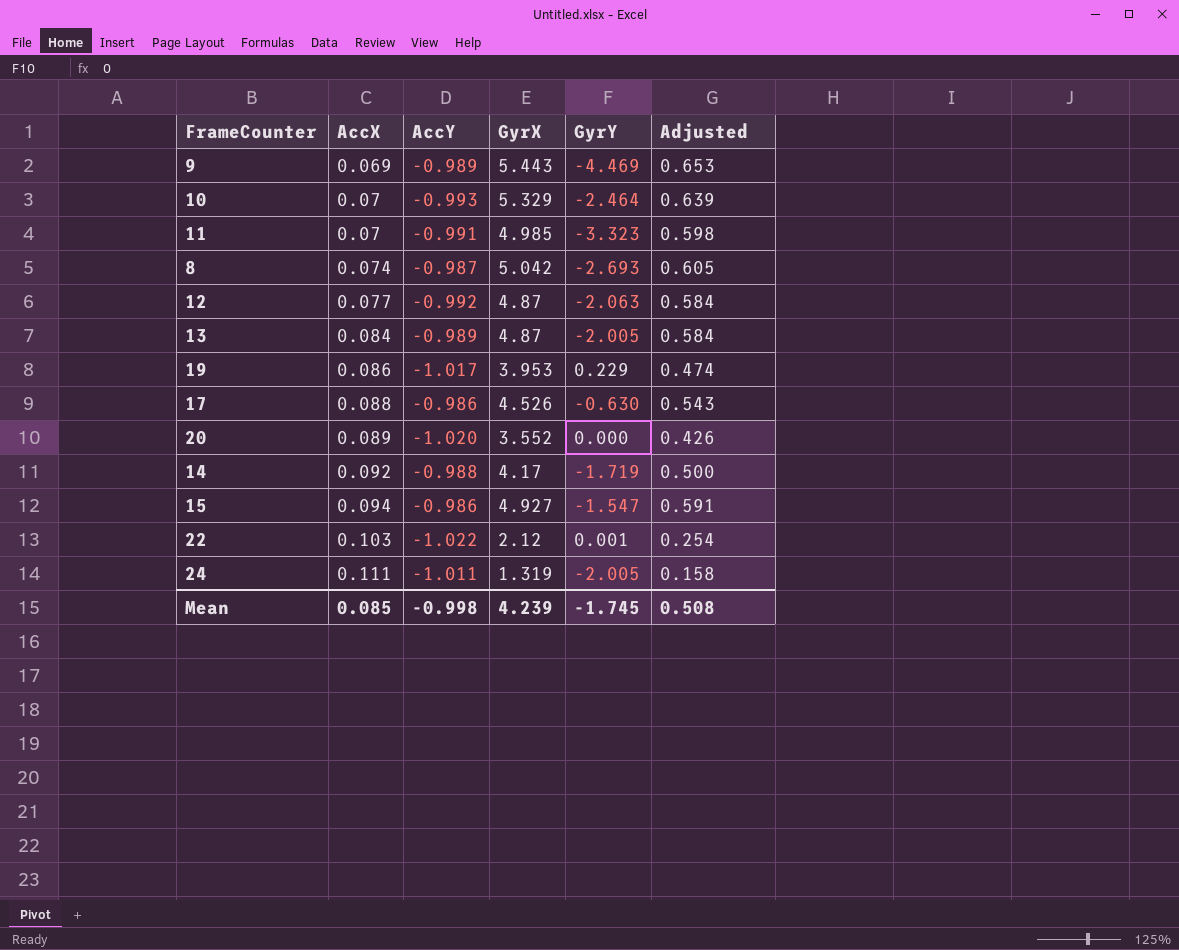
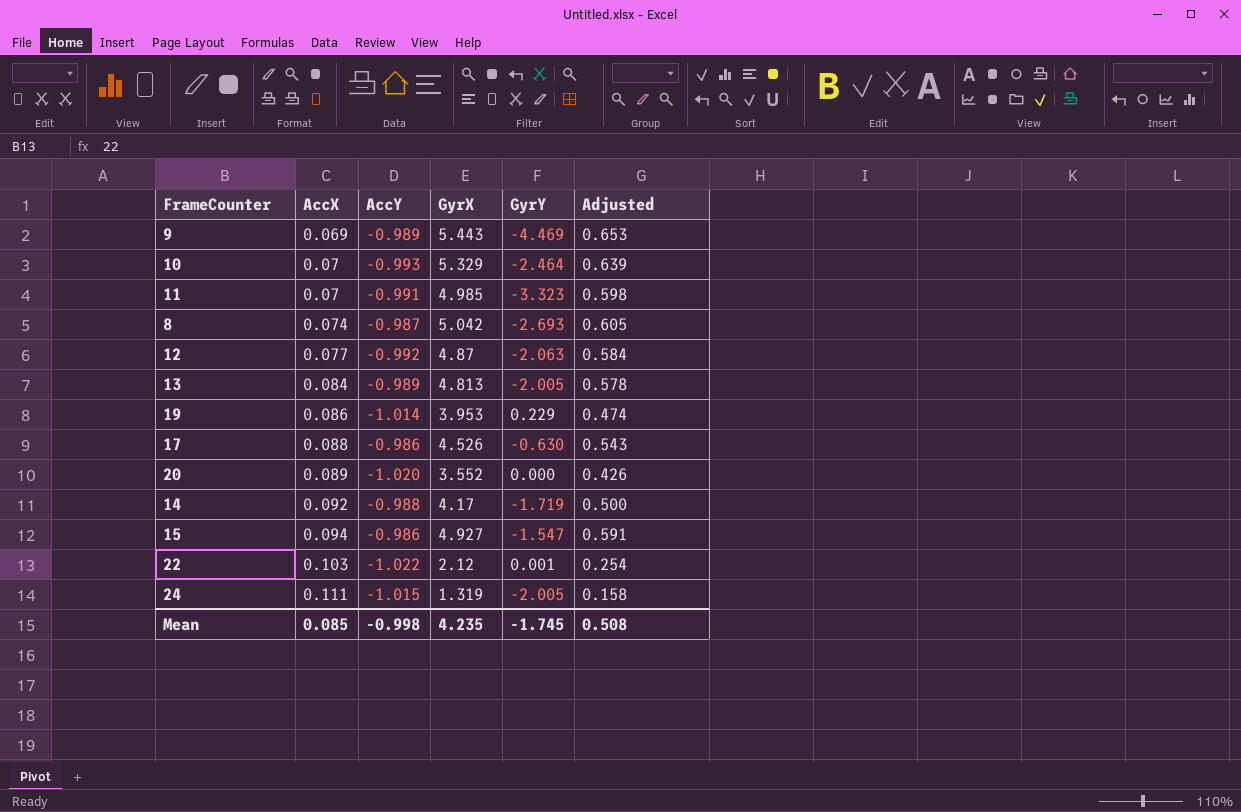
13 | GyrX: 4.87 -> 4.813
13 | Adjusted: 0.584 -> 0.578
19 | AccY: -1.017 -> -1.014
24 | AccY: -1.011 -> -1.015
Mean | GyrX: 4.239 -> 4.235

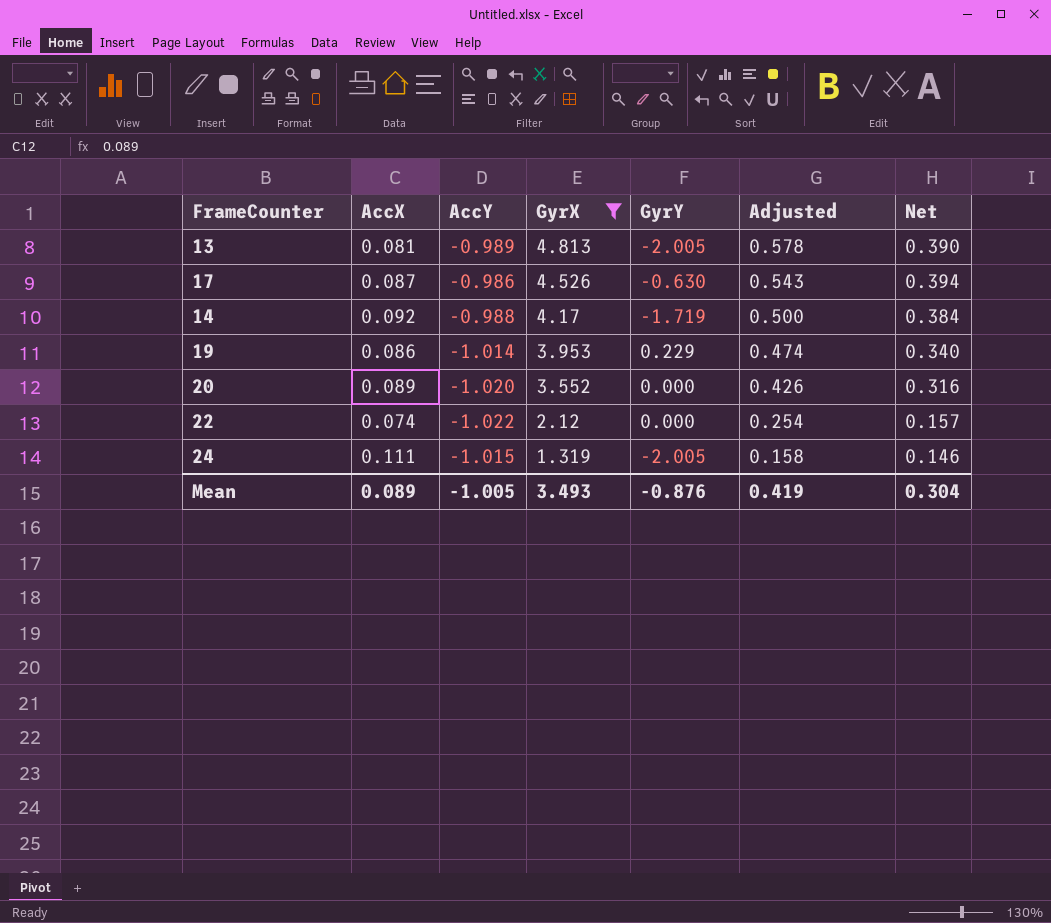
filter: none -> GyrX <= 4.813
row order: AccX ascending -> GyrX descending
column Net | formula: none -> [AccX] * [GyrX]
13 | AccX: 0.084 -> 0.081
17 | AccX: 0.088 -> 0.087
22 | AccX: 0.103 -> 0.074
22 | GyrY: 0.001 -> 0.000
Mean | AccX: 0.085 -> 0.089
Mean | AccY: -0.998 -> -1.005
Mean | GyrX: 4.235 -> 3.493
Mean | GyrY: -1.745 -> -0.876
Mean | Adjusted: 0.508 -> 0.419

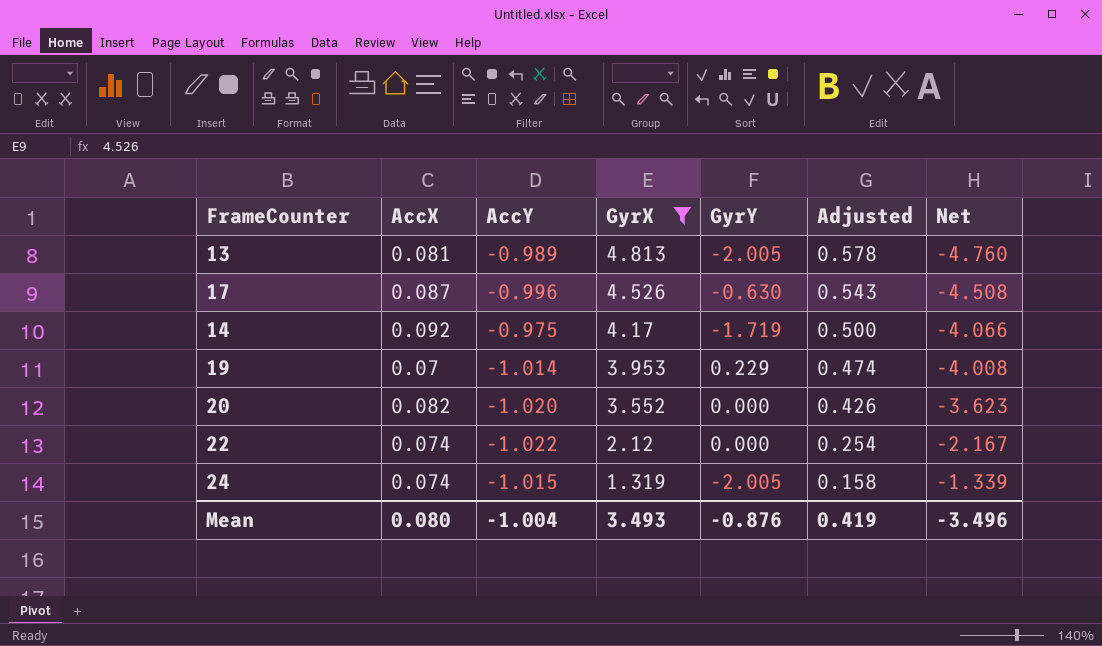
column Net | formula: [AccX] * [GyrX] -> [AccY] * [GyrX]
17 | AccY: -0.986 -> -0.996
14 | AccY: -0.988 -> -0.975
19 | AccX: 0.086 -> 0.07
20 | AccX: 0.089 -> 0.082
24 | AccX: 0.111 -> 0.074
Mean | AccX: 0.089 -> 0.080
Mean | AccY: -1.005 -> -1.004
Mean | Net: 0.304 -> -3.496

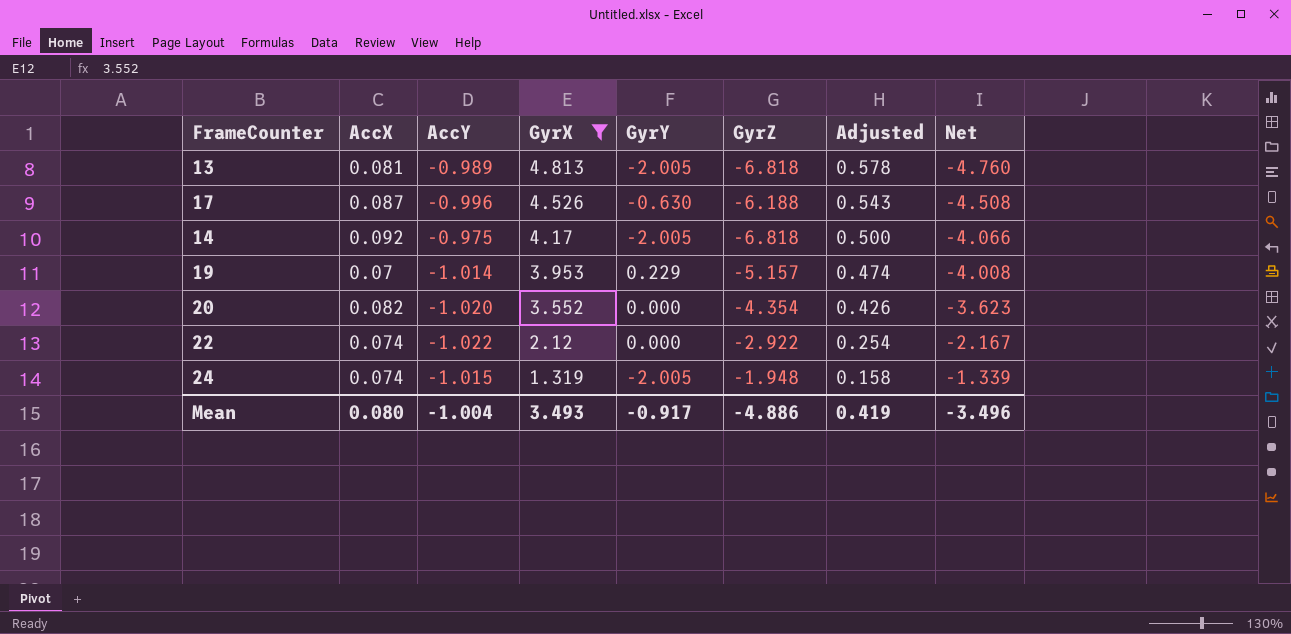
column GyrZ | position: none -> 6
14 | GyrY: -1.719 -> -2.005
Mean | GyrY: -0.876 -> -0.917

